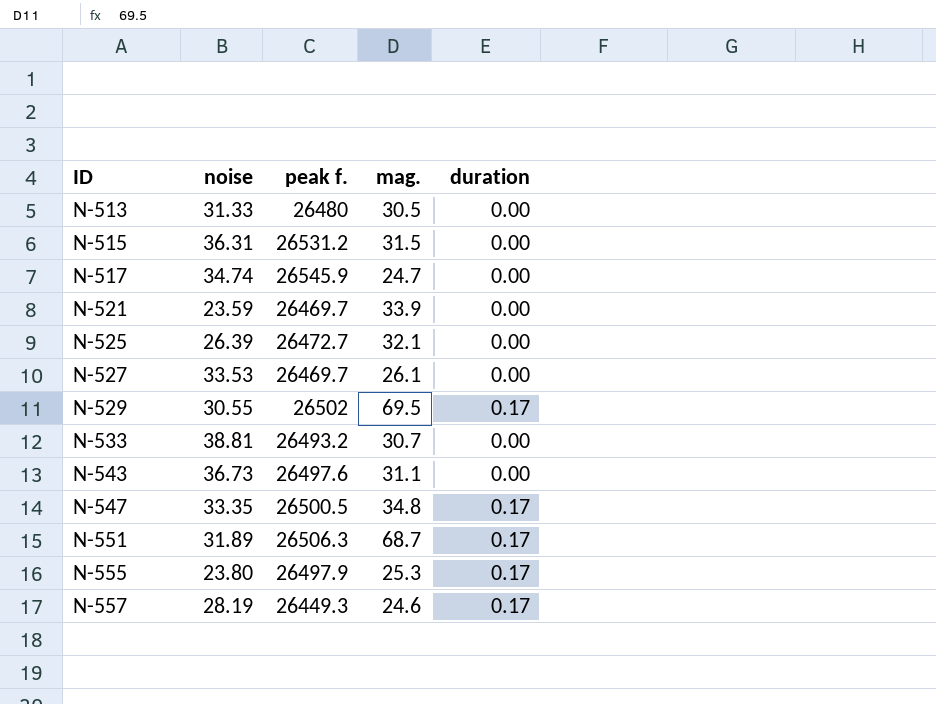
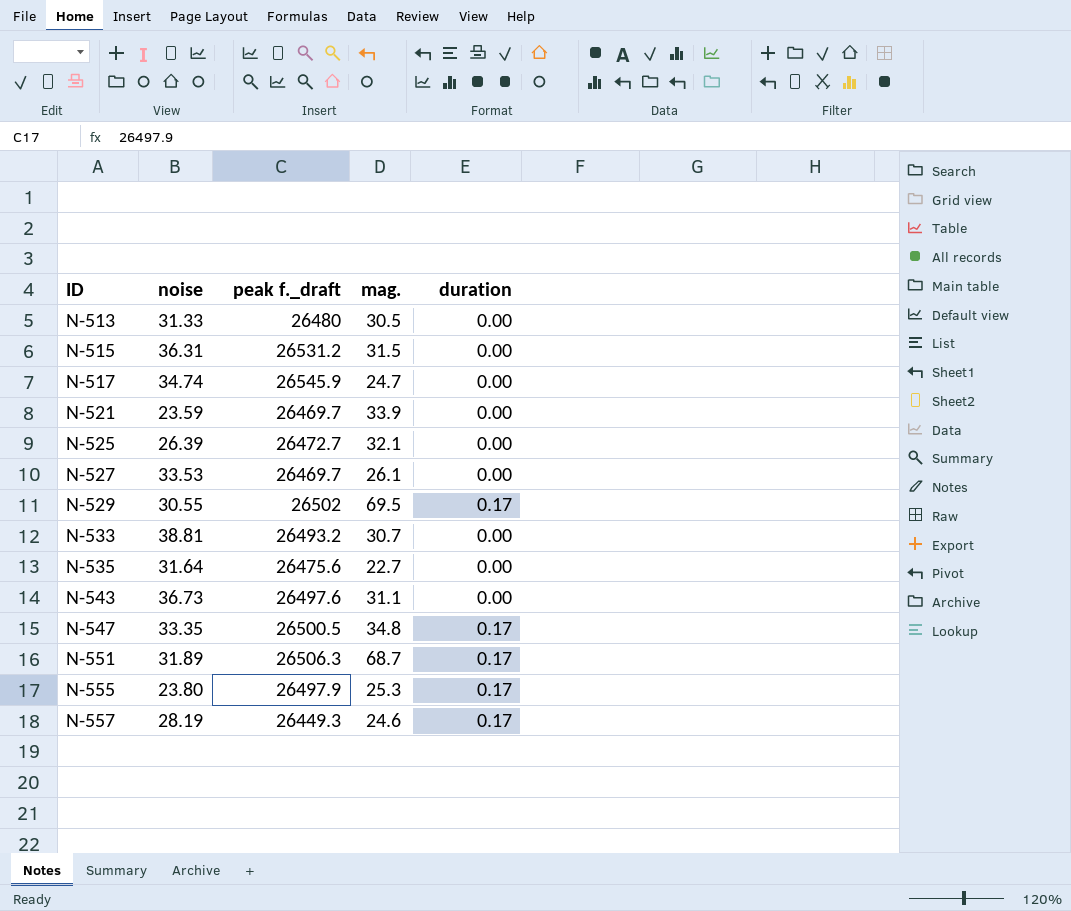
column name: peak f. -> peak f._draft
row N-535: none -> 31.64 | 26475.6 | 22.7 | 0.00

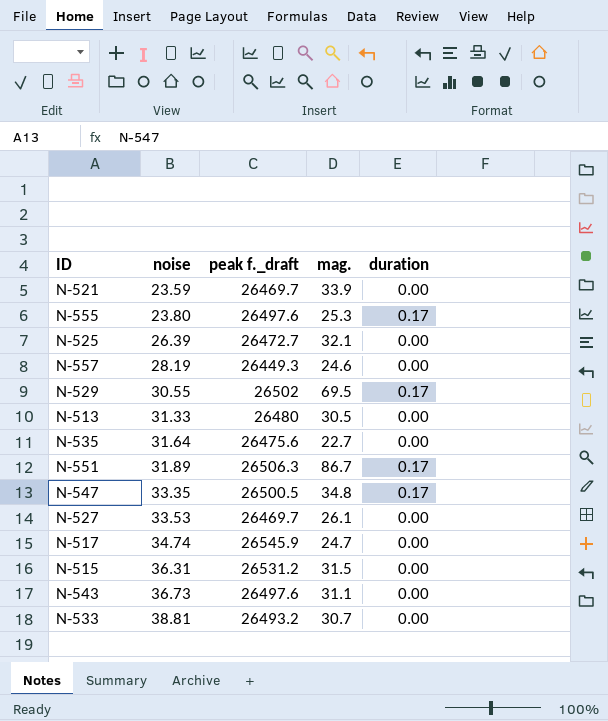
row order: ID ascending -> noise ascending
N-555 | peak f._draft: 26497.9 -> 26497.6
N-557 | duration: 0.17 -> 0.00
N-551 | mag.: 68.7 -> 86.7

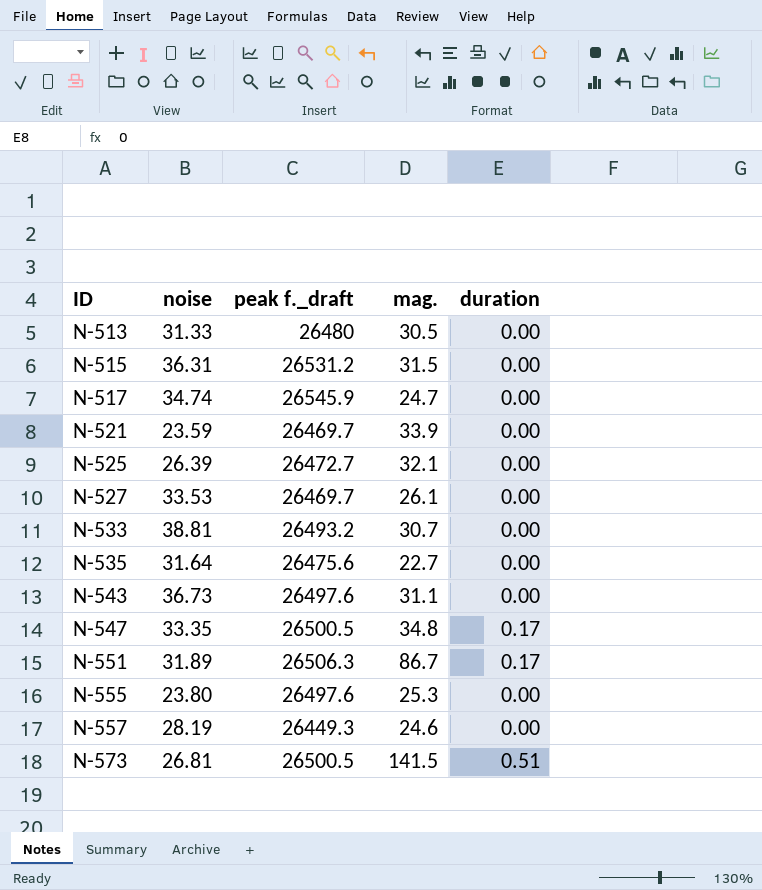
row order: noise ascending -> ID ascending
row N-529: 30.55 | 26502 | 69.5 | 0.17 -> none
N-555 | duration: 0.17 -> 0.00
row N-573: none -> 26.81 | 26500.5 | 141.5 | 0.51

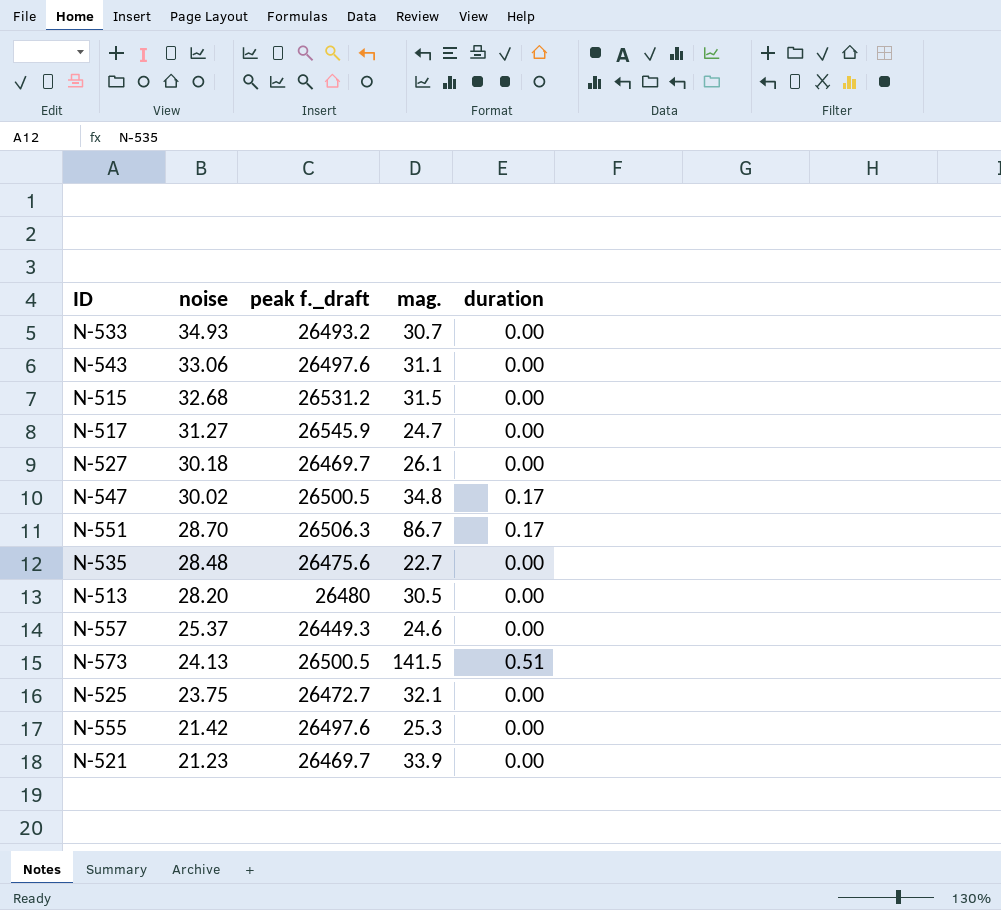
row order: ID ascending -> noise descending
N-533 | noise: 38.81 -> 34.93
N-543 | noise: 36.73 -> 33.06
N-515 | noise: 36.31 -> 32.68
N-517 | noise: 34.74 -> 31.27
N-527 | noise: 33.53 -> 30.18
N-547 | noise: 33.35 -> 30.02
N-551 | noise: 31.89 -> 28.70
N-535 | noise: 31.64 -> 28.48
N-513 | noise: 31.33 -> 28.20
N-557 | noise: 28.19 -> 25.37
N-573 | noise: 26.81 -> 24.13
N-525 | noise: 26.39 -> 23.75
N-555 | noise: 23.80 -> 21.42
N-521 | noise: 23.59 -> 21.23

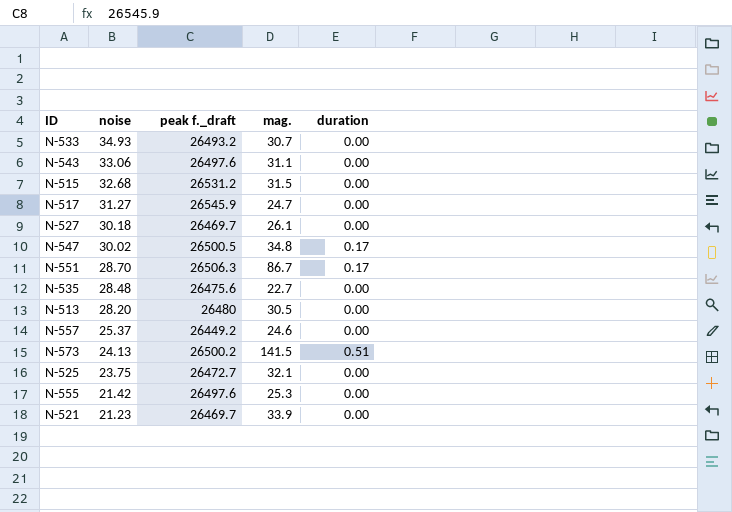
N-557 | peak f._draft: 26449.3 -> 26449.2
N-573 | peak f._draft: 26500.5 -> 26500.2

